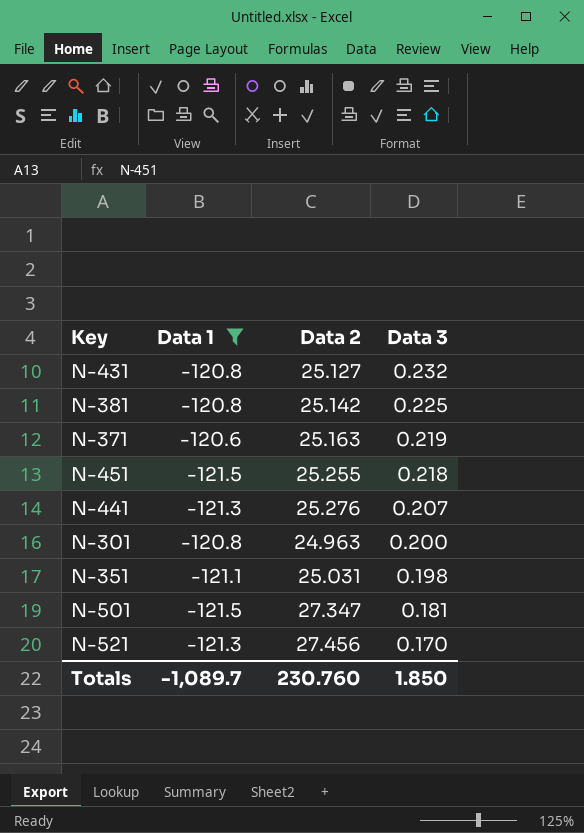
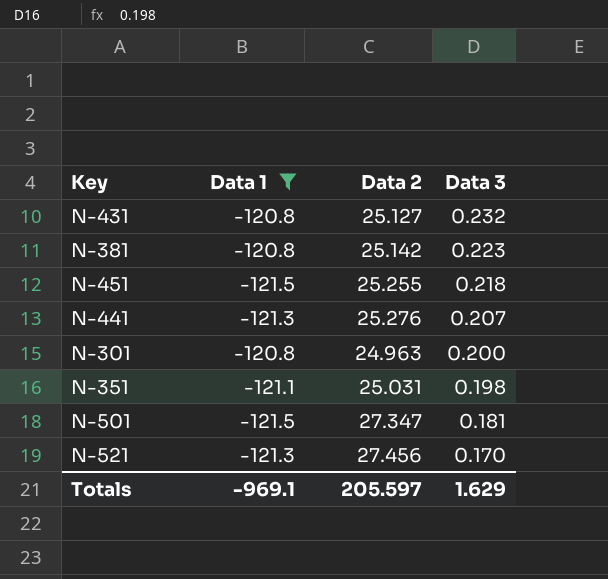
row N-371: -120.6 | 25.163 | 0.219 -> none
N-381 | Data 3: 0.225 -> 0.223
Totals | Data 1: -1,089.7 -> -969.1
Totals | Data 2: 230.760 -> 205.597
Totals | Data 3: 1.850 -> 1.629

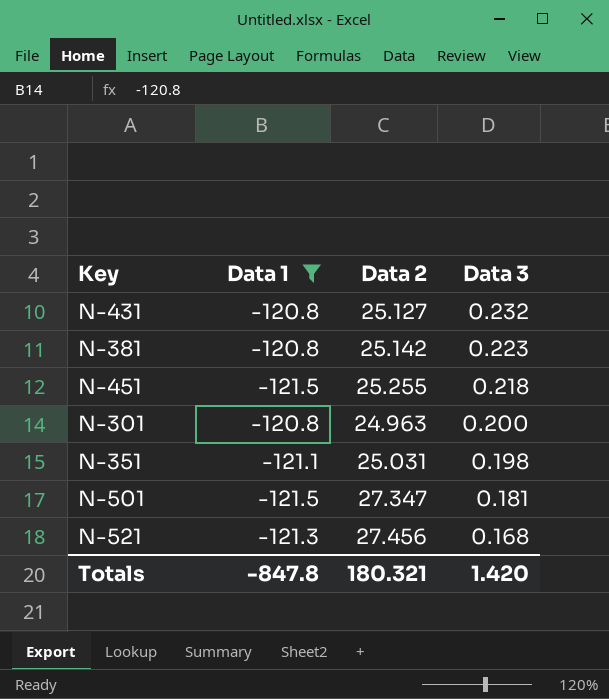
row N-441: -121.3 | 25.276 | 0.207 -> none
N-521 | Data 3: 0.170 -> 0.168
Totals | Data 1: -969.1 -> -847.8
Totals | Data 2: 205.597 -> 180.321
Totals | Data 3: 1.629 -> 1.420

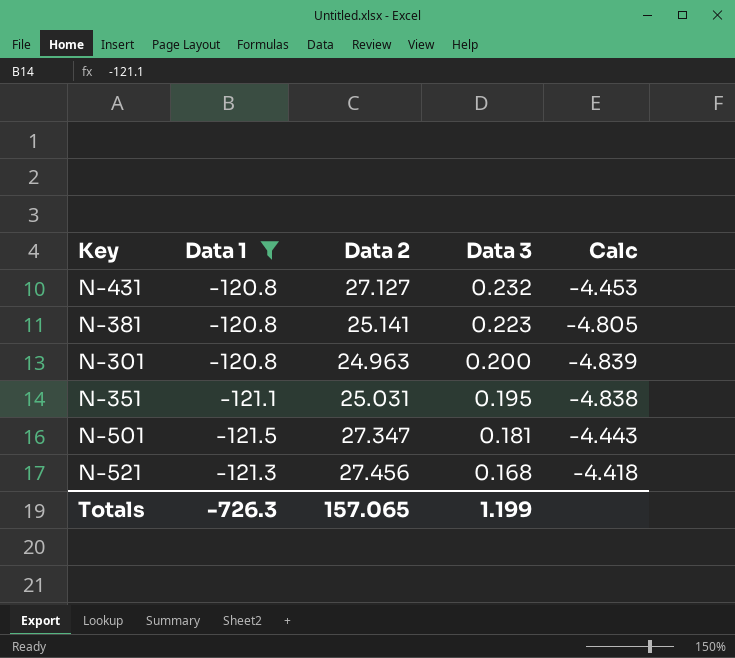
column Calc | formula: none -> [Data 1] / [Data 2]
row N-451: -121.5 | 25.255 | 0.218 -> none
N-431 | Data 2: 25.127 -> 27.127
N-381 | Data 2: 25.142 -> 25.141
N-351 | Data 3: 0.198 -> 0.195
Totals | Data 1: -847.8 -> -726.3
Totals | Data 2: 180.321 -> 157.065
Totals | Data 3: 1.420 -> 1.199

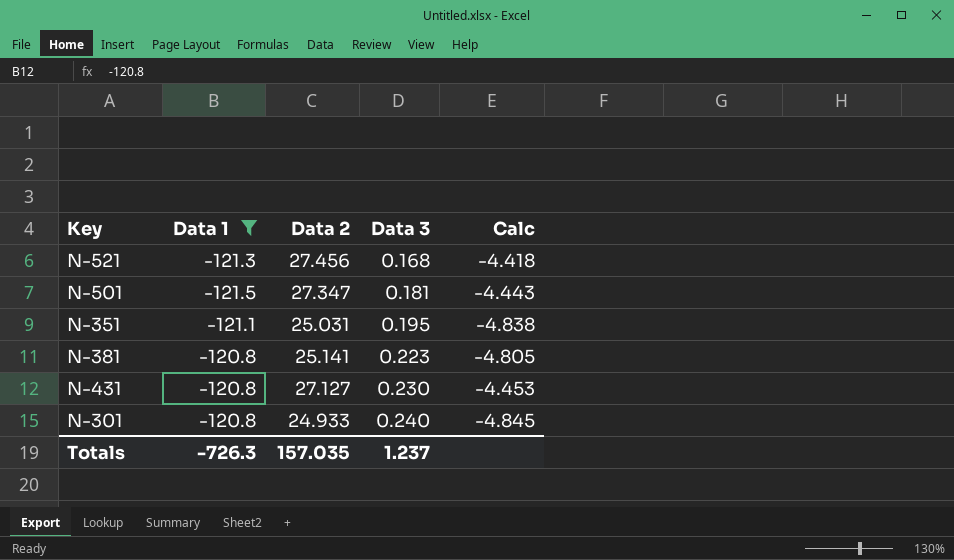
row order: Data 3 descending -> Data 3 ascending
N-431 | Data 3: 0.232 -> 0.230
N-301 | Data 2: 24.963 -> 24.933
N-301 | Data 3: 0.200 -> 0.240
N-301 | Calc: -4.839 -> -4.845
Totals | Data 2: 157.065 -> 157.035
Totals | Data 3: 1.199 -> 1.237

